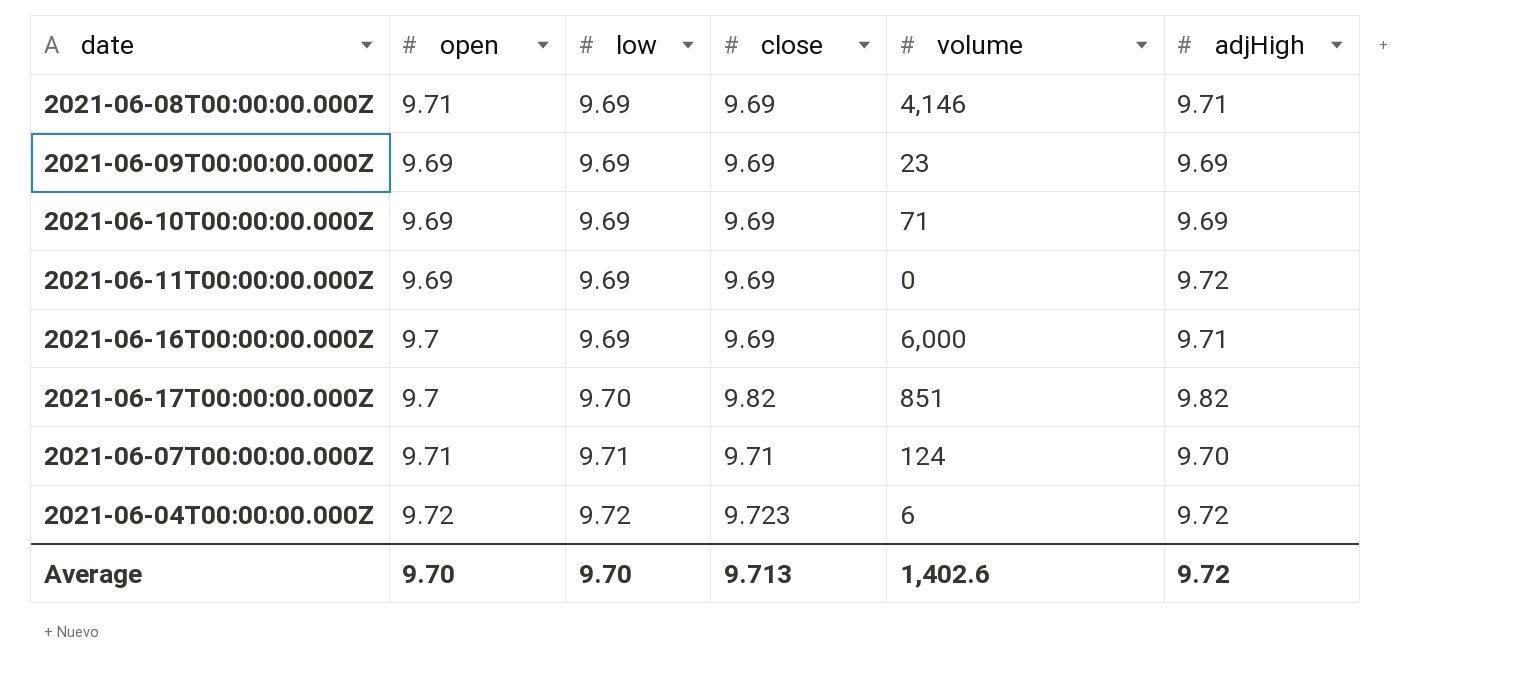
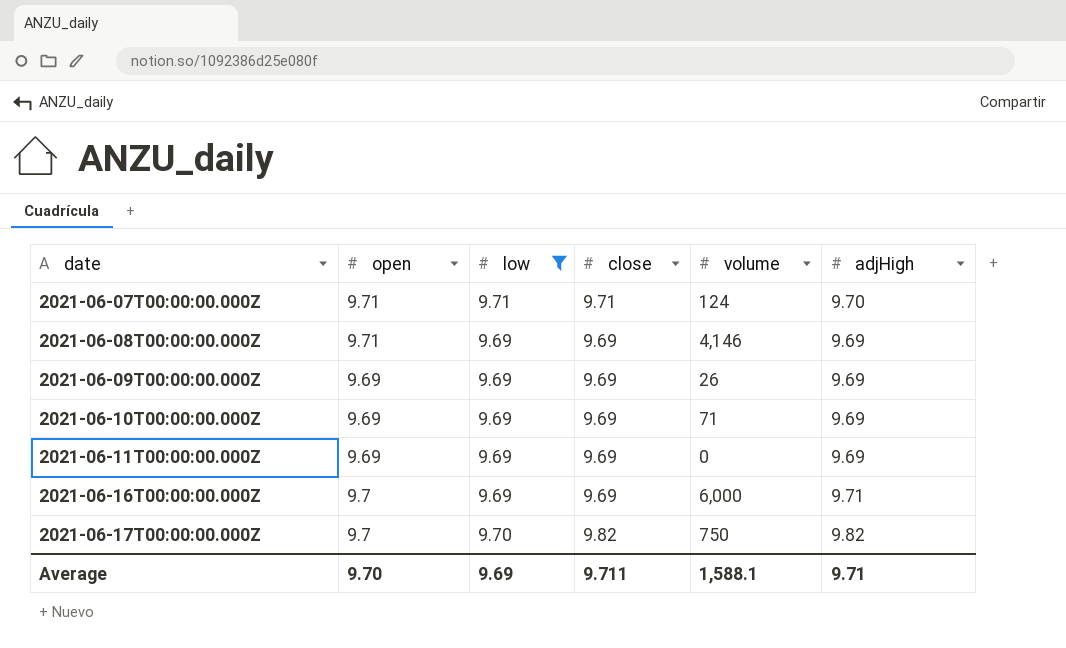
filter: none -> low != 9.72
row order: low ascending -> date ascending
2021-06-08T00:00:00.000Z | adjHigh: 9.71 -> 9.69
2021-06-09T00:00:00.000Z | volume: 23 -> 26
2021-06-11T00:00:00.000Z | adjHigh: 9.72 -> 9.69
2021-06-17T00:00:00.000Z | volume: 851 -> 750
Average | low: 9.70 -> 9.69
Average | close: 9.713 -> 9.711
Average | volume: 1,402.6 -> 1,588.1
Average | adjHigh: 9.72 -> 9.71

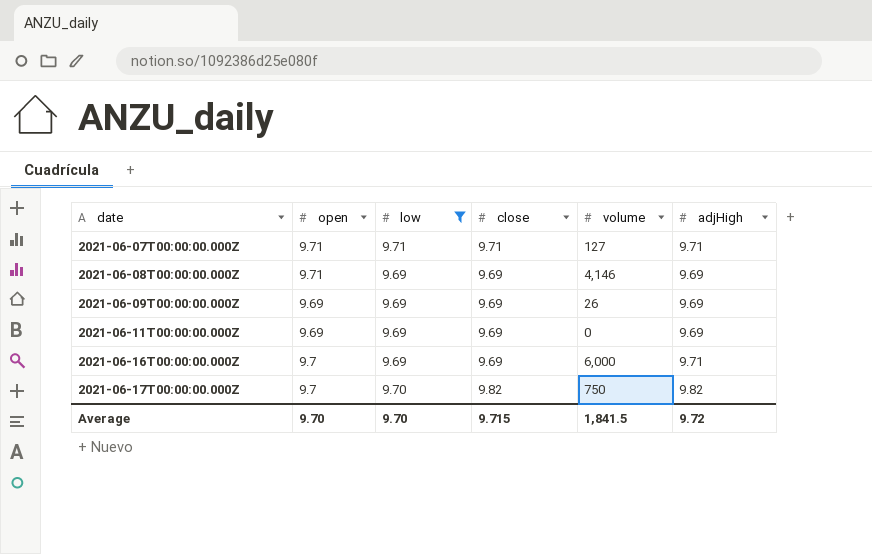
row 2021-06-10T00:00:00.000Z: 9.69 | 9.69 | 9.69 | 71 | 9.69 -> none
2021-06-07T00:00:00.000Z | volume: 124 -> 127
2021-06-07T00:00:00.000Z | adjHigh: 9.70 -> 9.71
Average | low: 9.69 -> 9.70
Average | close: 9.711 -> 9.715
Average | volume: 1,588.1 -> 1,841.5
Average | adjHigh: 9.71 -> 9.72

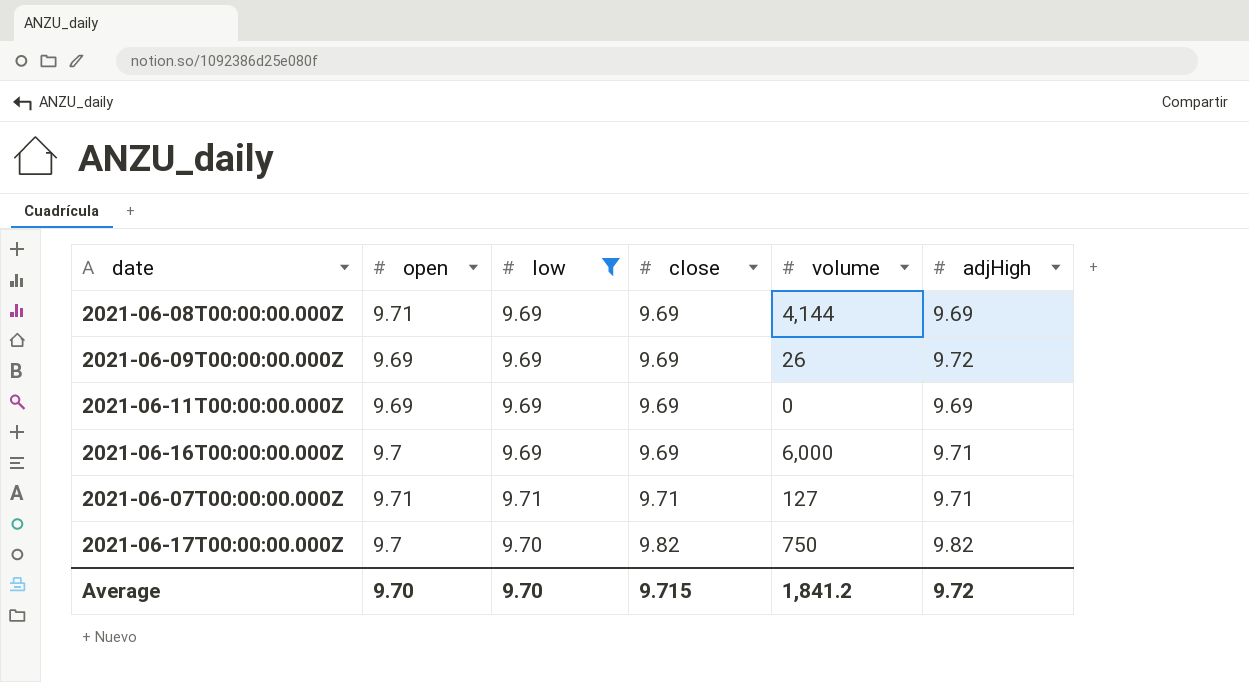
row order: date ascending -> close ascending
2021-06-08T00:00:00.000Z | volume: 4,146 -> 4,144
2021-06-09T00:00:00.000Z | adjHigh: 9.69 -> 9.72
Average | volume: 1,841.5 -> 1,841.2

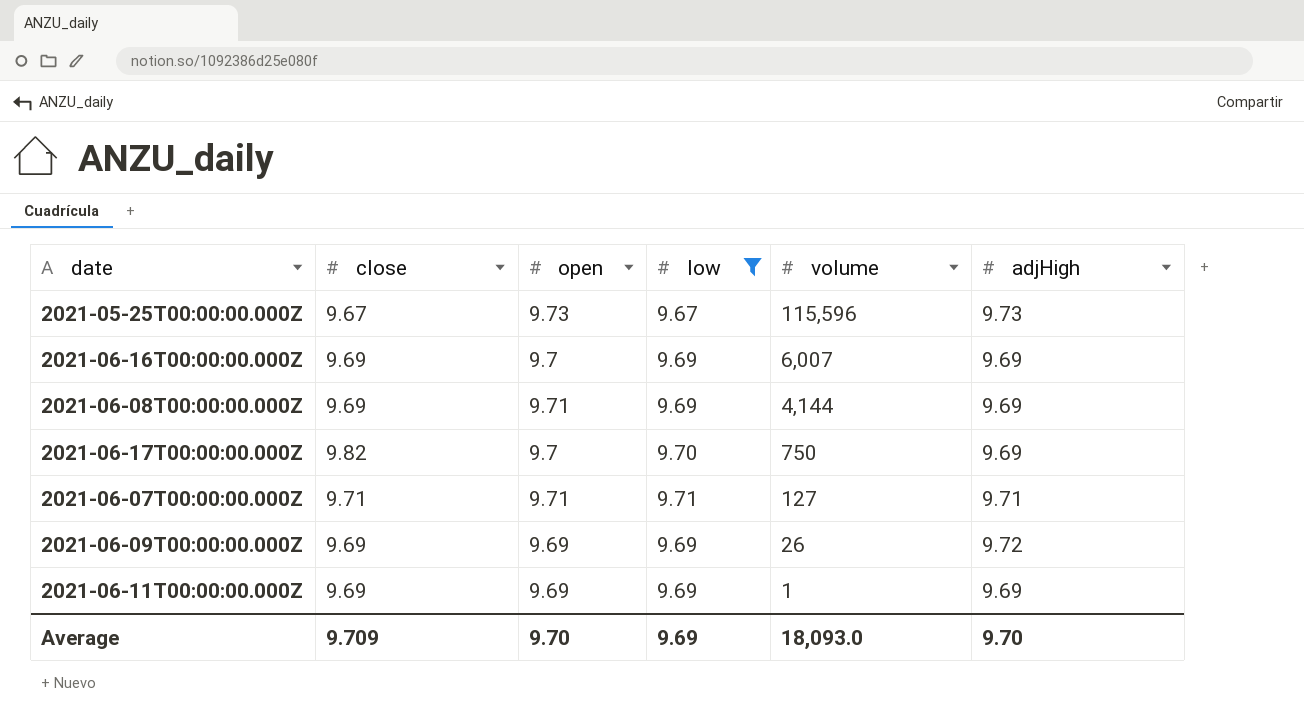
row order: close ascending -> volume descending
column close | position: 4 -> 2
row 2021-05-25T00:00:00.000Z: none -> 9.67 | 9.73 | 9.67 | 115,596 | 9.73
2021-06-16T00:00:00.000Z | volume: 6,000 -> 6,007
2021-06-16T00:00:00.000Z | adjHigh: 9.71 -> 9.69
2021-06-17T00:00:00.000Z | adjHigh: 9.82 -> 9.69
2021-06-11T00:00:00.000Z | volume: 0 -> 1
Average | close: 9.715 -> 9.709
Average | low: 9.70 -> 9.69
Average | volume: 1,841.2 -> 18,093.0
Average | adjHigh: 9.72 -> 9.70

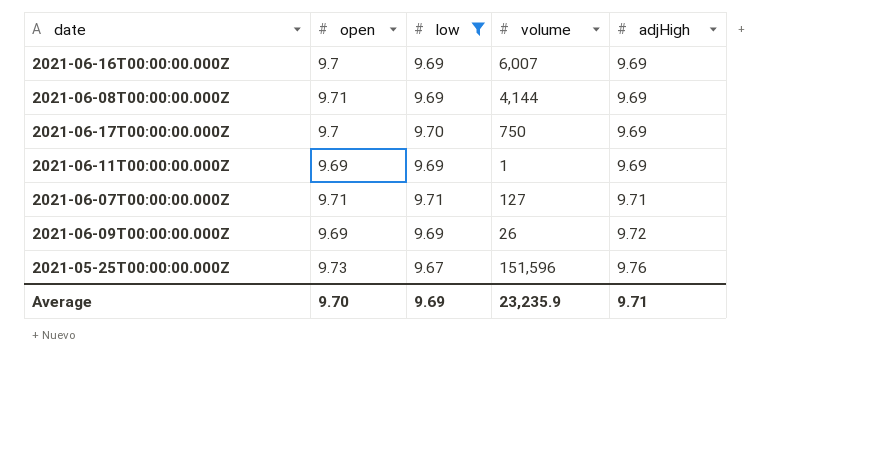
row order: volume descending -> adjHigh ascending
column close | position: 2 -> none
2021-05-25T00:00:00.000Z | volume: 115,596 -> 151,596
2021-05-25T00:00:00.000Z | adjHigh: 9.73 -> 9.76
Average | volume: 18,093.0 -> 23,235.9
Average | adjHigh: 9.70 -> 9.71

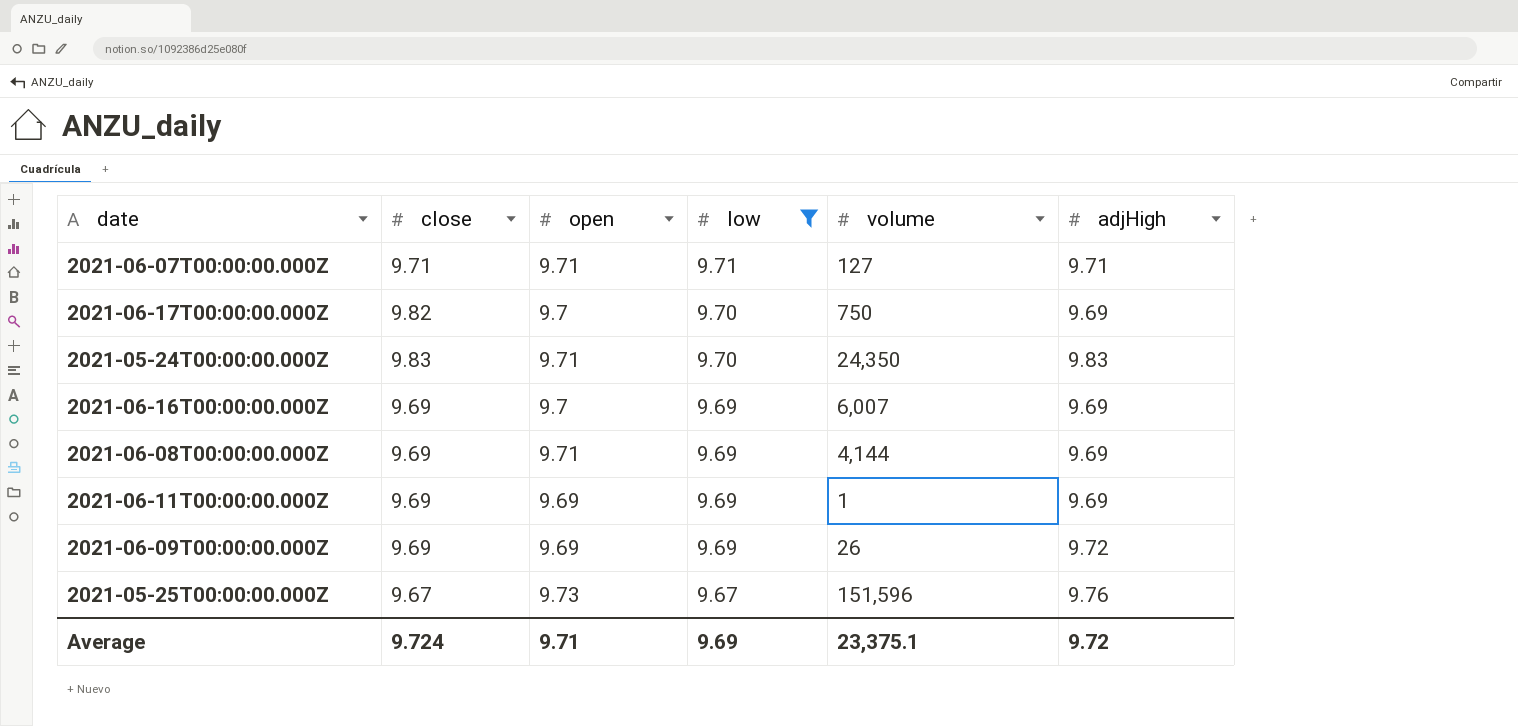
row order: adjHigh ascending -> low descending
column close | position: none -> 2
row 2021-05-24T00:00:00.000Z: none -> 9.83 | 9.71 | 9.70 | 24,350 | 9.83
Average | open: 9.70 -> 9.71
Average | volume: 23,235.9 -> 23,375.1
Average | adjHigh: 9.71 -> 9.72

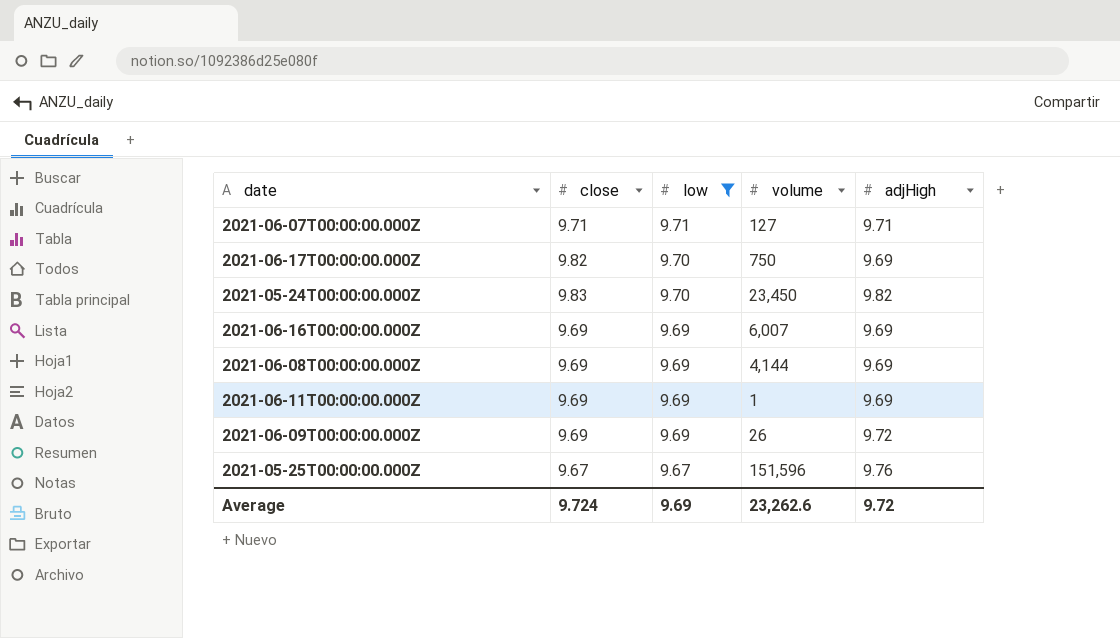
column open | position: 3 -> none
2021-05-24T00:00:00.000Z | volume: 24,350 -> 23,450
2021-05-24T00:00:00.000Z | adjHigh: 9.83 -> 9.82
Average | volume: 23,375.1 -> 23,262.6

